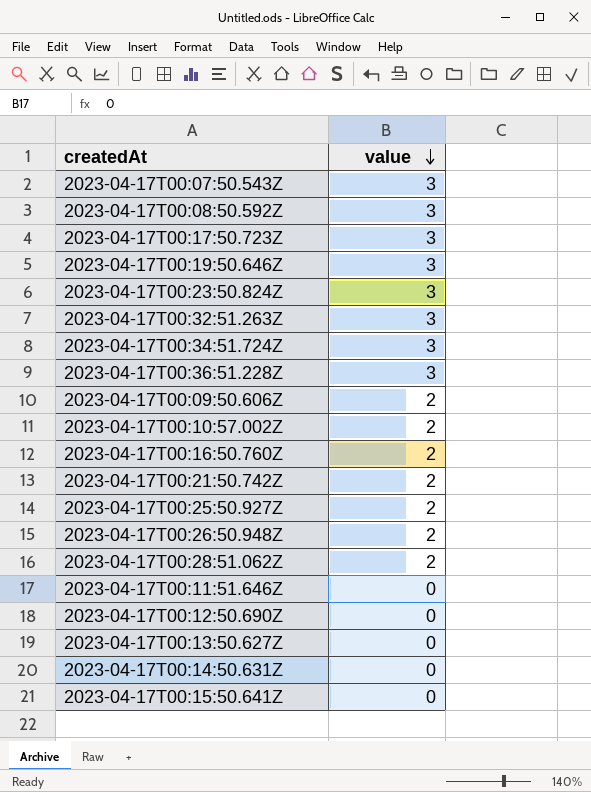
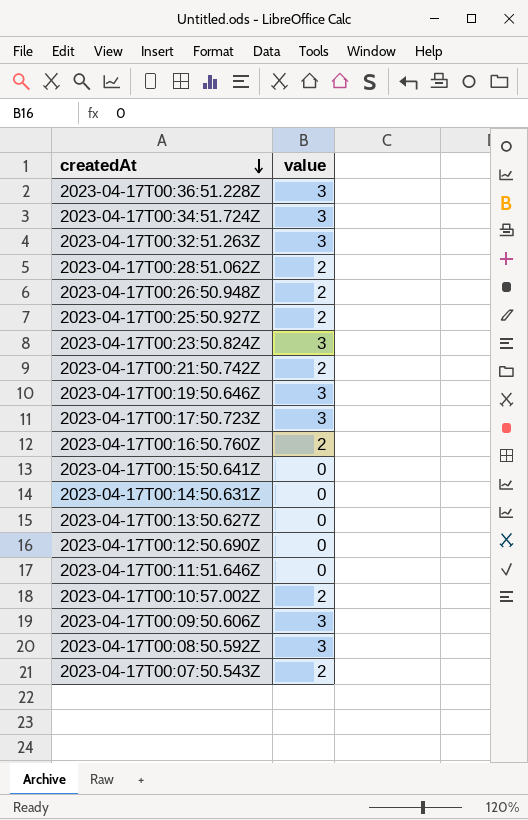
row order: value descending -> createdAt descending
2023-04-17T00:09:50.606Z | value: 2 -> 3
2023-04-17T00:07:50.543Z | value: 3 -> 2

